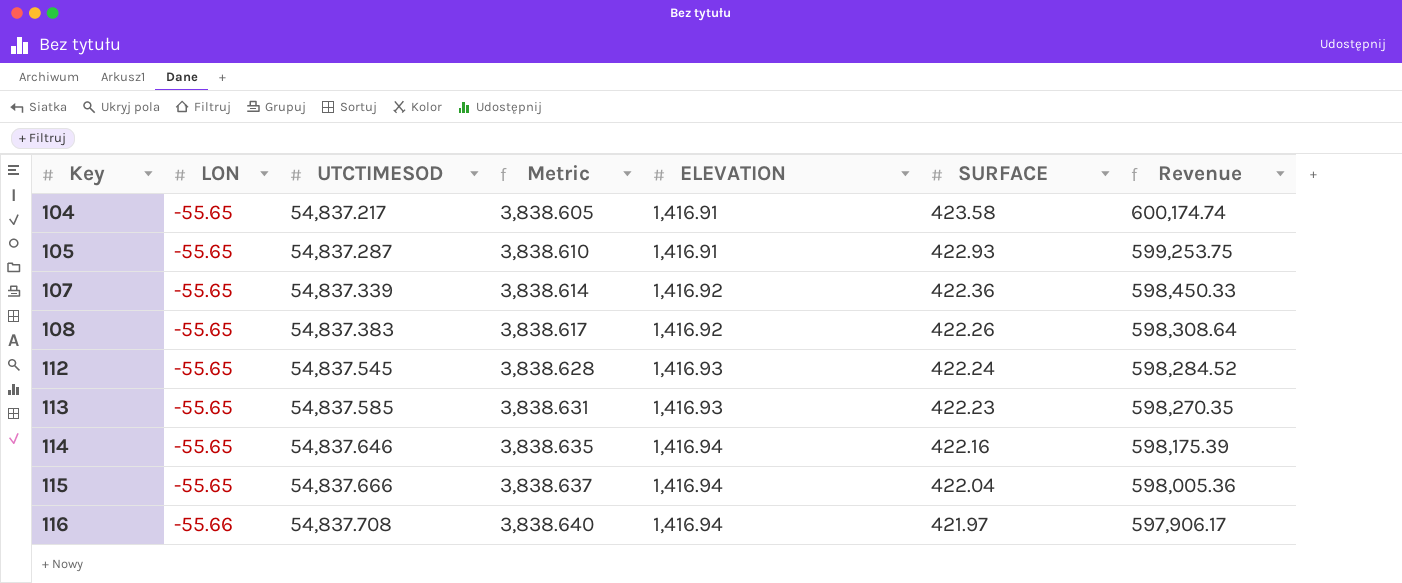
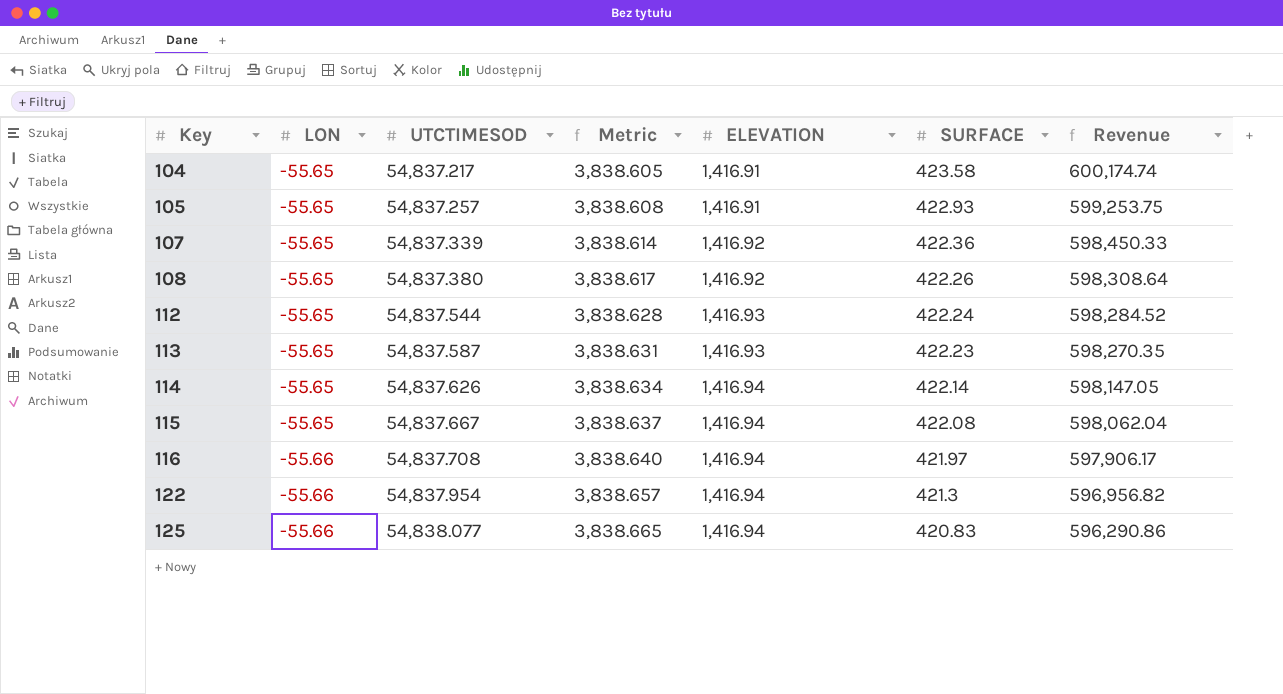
105 | UTCTIMESOD: 54,837.287 -> 54,837.257
105 | Metric: 3,838.610 -> 3,838.608
108 | UTCTIMESOD: 54,837.383 -> 54,837.380
112 | UTCTIMESOD: 54,837.545 -> 54,837.544
113 | UTCTIMESOD: 54,837.585 -> 54,837.587
114 | UTCTIMESOD: 54,837.646 -> 54,837.626
114 | Metric: 3,838.635 -> 3,838.634
114 | SURFACE: 422.16 -> 422.14
114 | Revenue: 598,175.39 -> 598,147.05
115 | UTCTIMESOD: 54,837.666 -> 54,837.667
115 | SURFACE: 422.04 -> 422.08
115 | Revenue: 598,005.36 -> 598,062.04
row 122: none -> -55.66 | 54,837.954 | 3,838.657 | 1,416.94 | 421.3 | 596,956.82
row 125: none -> -55.66 | 54,838.077 | 3,838.665 | 1,416.94 | 420.83 | 596,290.86

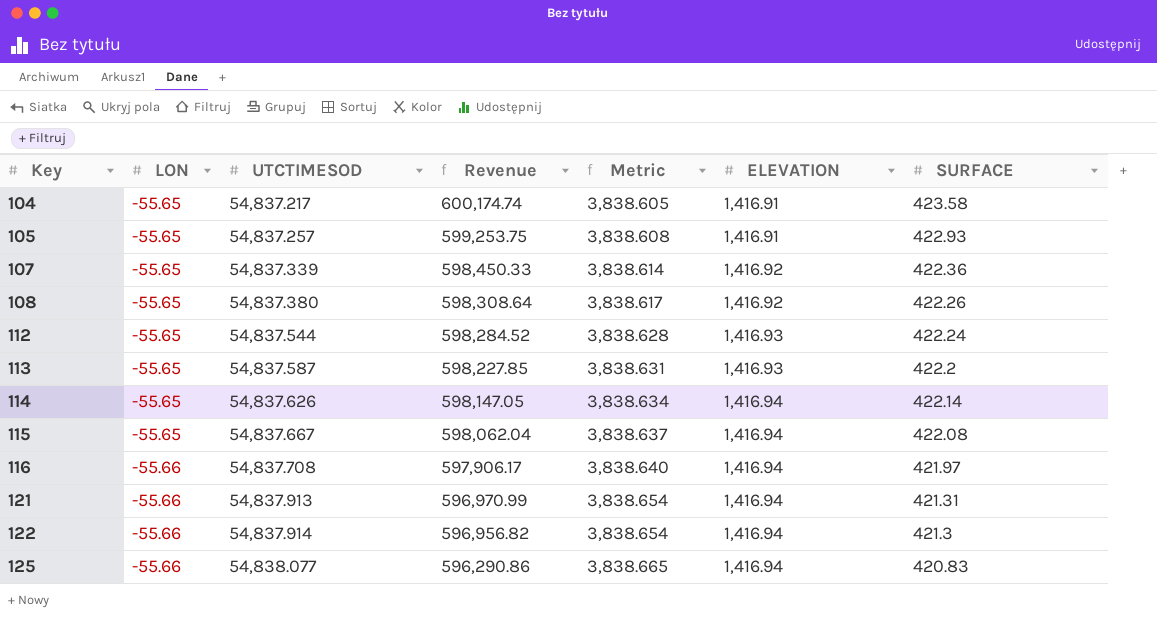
column Revenue | position: 7 -> 4
113 | Revenue: 598,270.35 -> 598,227.85
113 | SURFACE: 422.23 -> 422.2
row 121: none -> -55.66 | 54,837.913 | 596,970.99 | 3,838.654 | 1,416.94 | 421.31
122 | UTCTIMESOD: 54,837.954 -> 54,837.914
122 | Metric: 3,838.657 -> 3,838.654

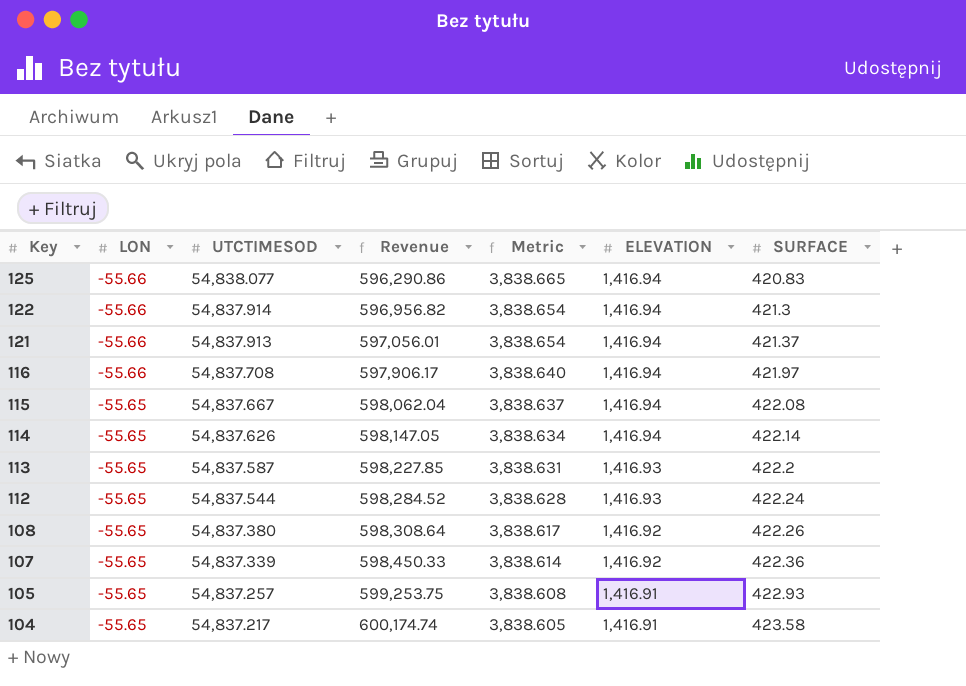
row order: Key ascending -> Key descending
121 | Revenue: 596,970.99 -> 597,056.01
121 | SURFACE: 421.31 -> 421.37

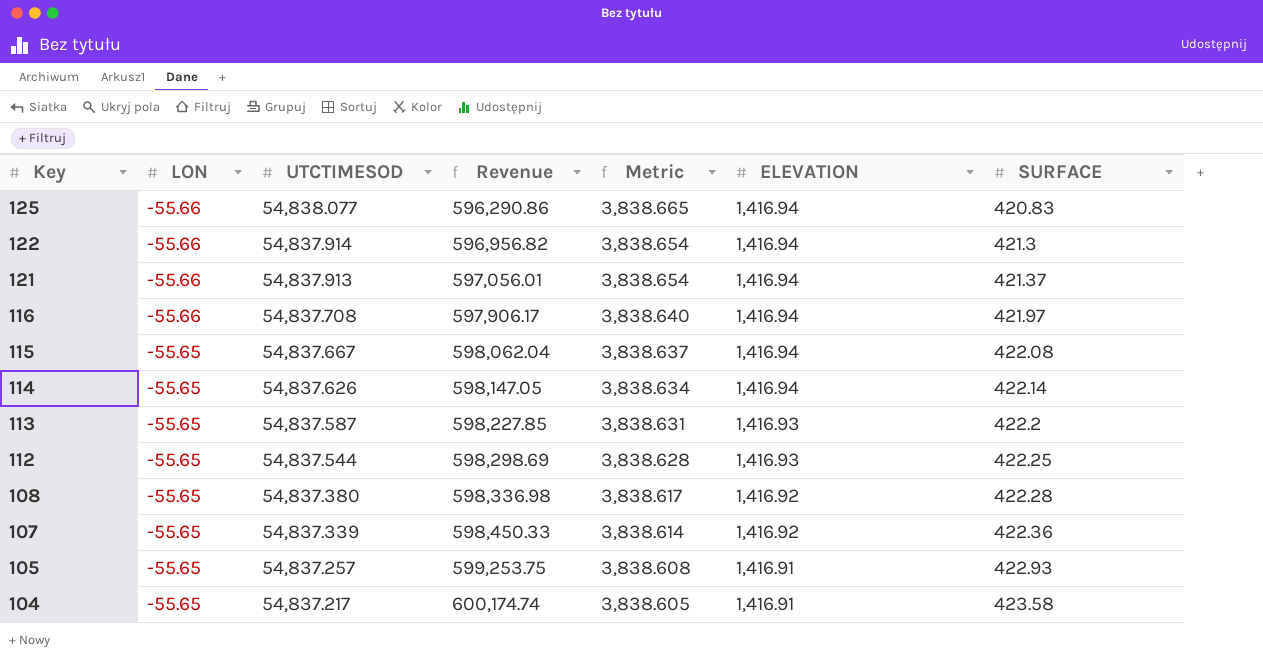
112 | Revenue: 598,284.52 -> 598,298.69
112 | SURFACE: 422.24 -> 422.25
108 | Revenue: 598,308.64 -> 598,336.98
108 | SURFACE: 422.26 -> 422.28

